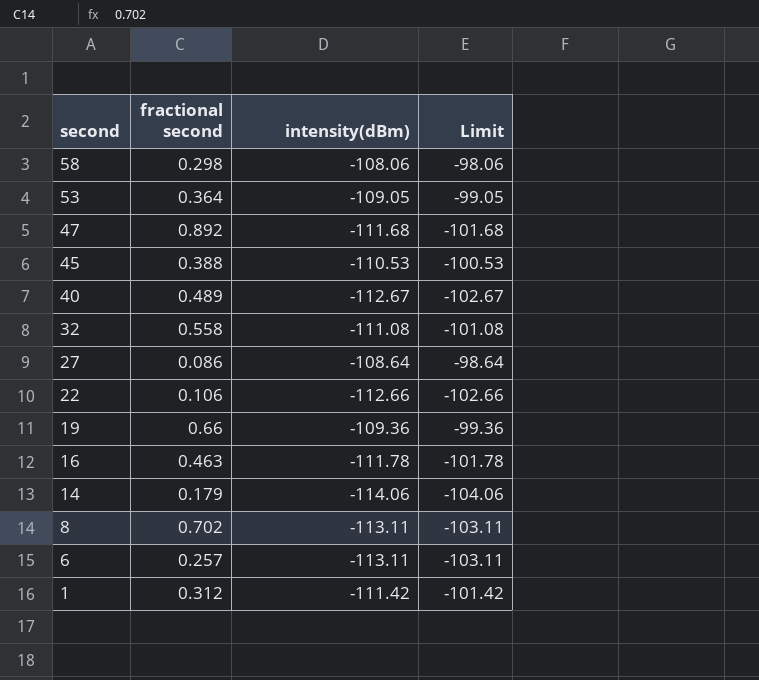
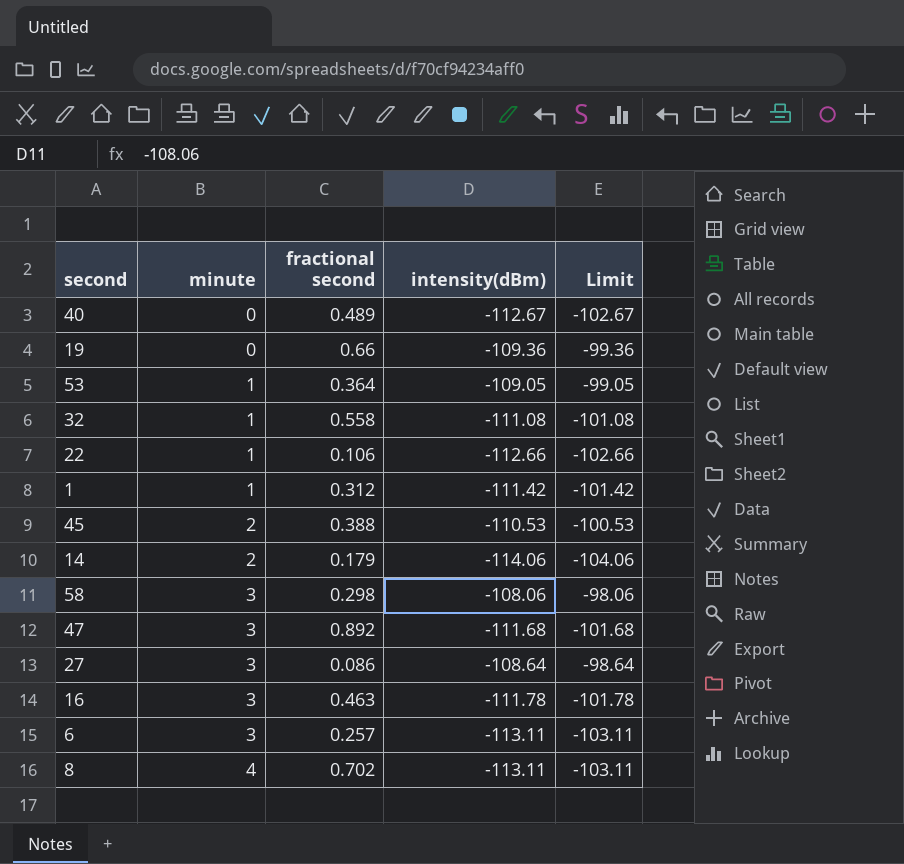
row order: second descending -> minute ascending
column minute | position: none -> 2

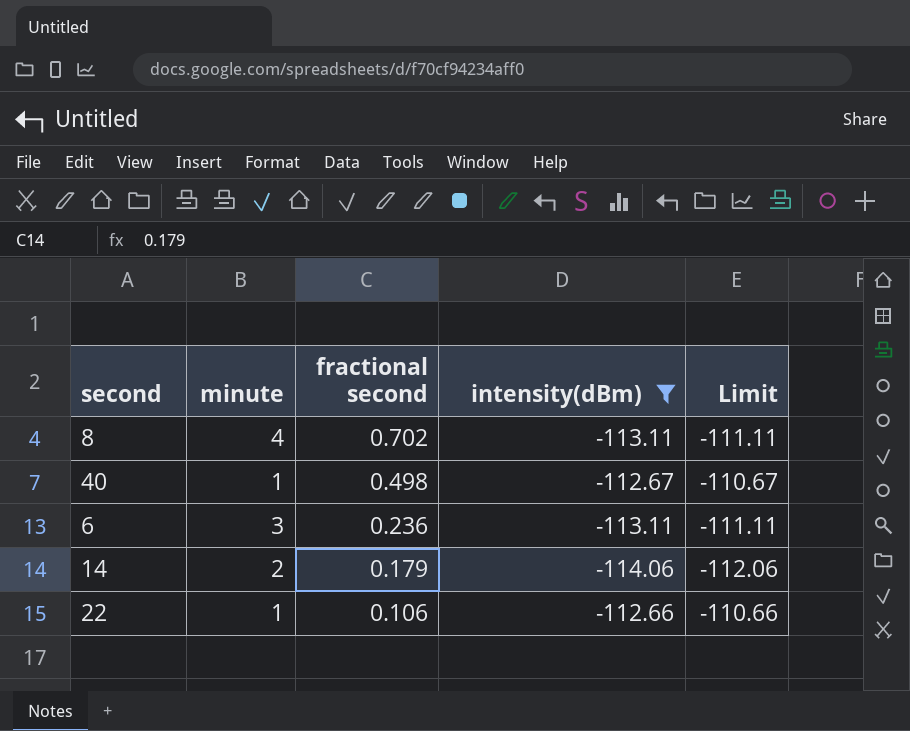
filter: none -> intensity(dBm) <= -112.66
row order: minute ascending -> fractional second descending
column Limit | formula: [intensity(dBm)] + 10 -> [intensity(dBm)] + 2
40 | minute: 0 -> 1
40 | fractional second: 0.489 -> 0.498
6 | fractional second: 0.257 -> 0.236

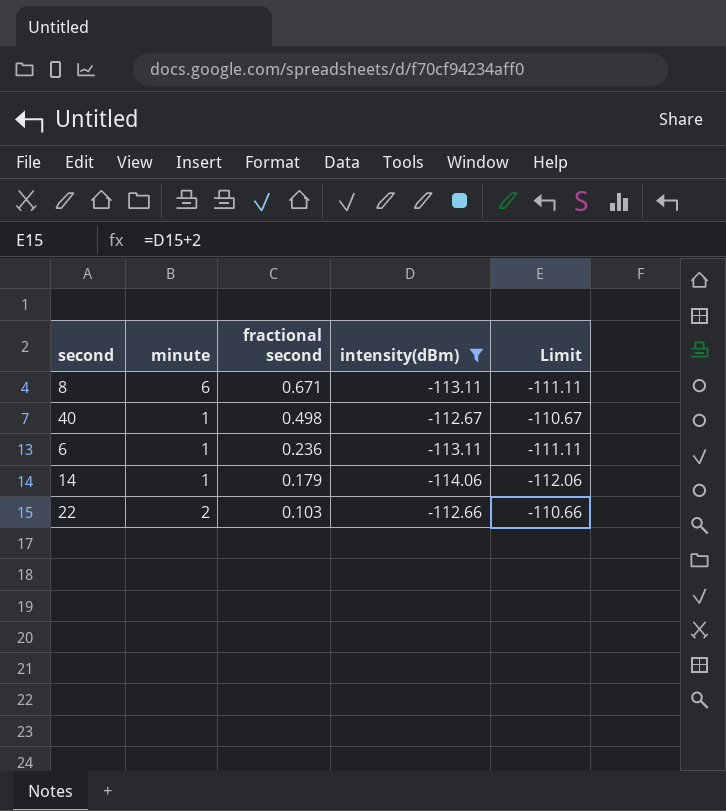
8 | minute: 4 -> 6
8 | fractional second: 0.702 -> 0.671
6 | minute: 3 -> 1
14 | minute: 2 -> 1
22 | minute: 1 -> 2
22 | fractional second: 0.106 -> 0.103

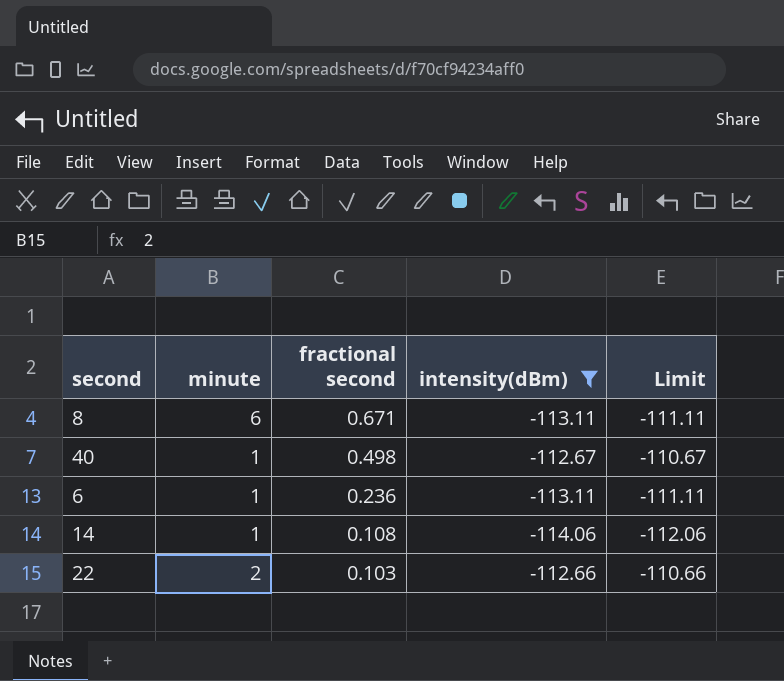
14 | fractional second: 0.179 -> 0.108

